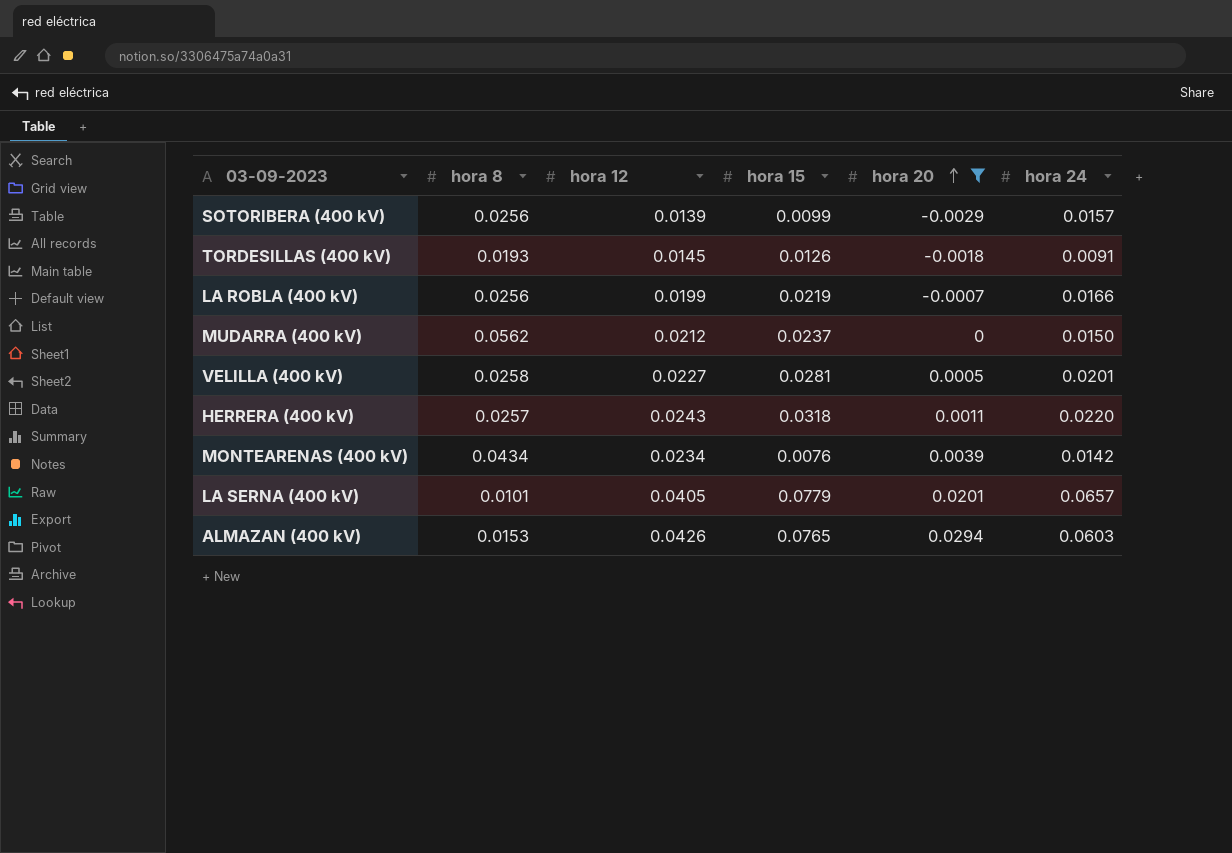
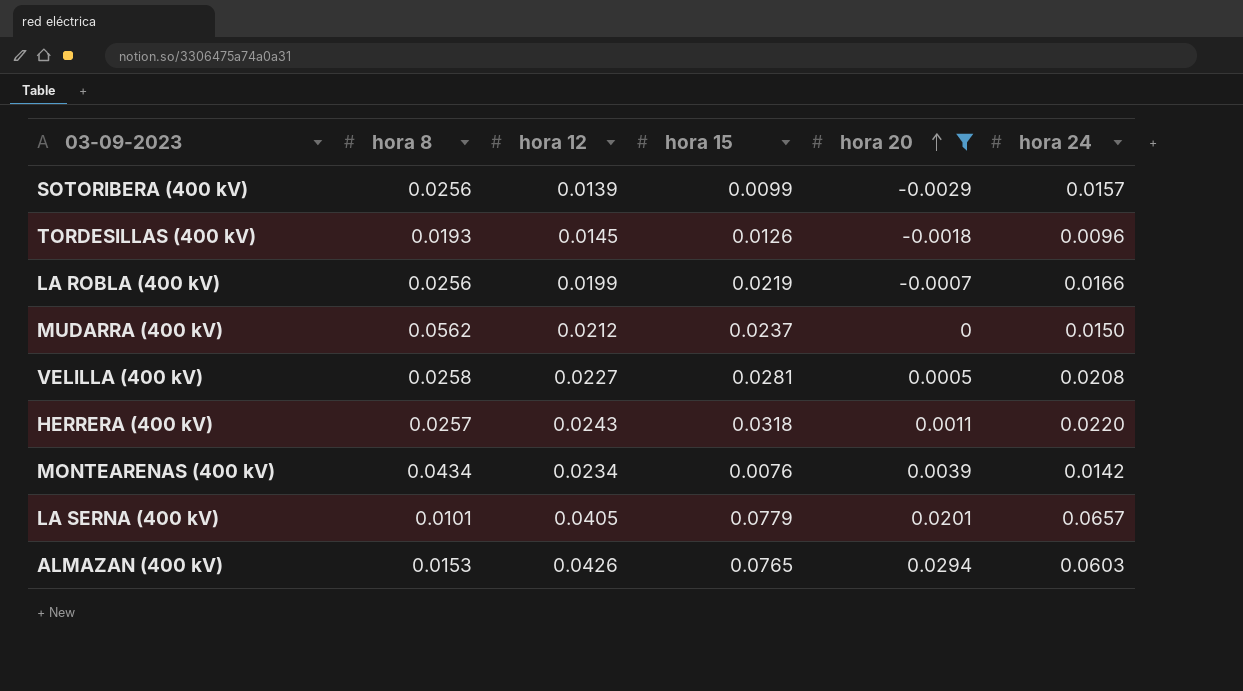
TORDESILLAS (400 kV) | hora 24: 0.0091 -> 0.0096
VELILLA (400 kV) | hora 24: 0.0201 -> 0.0208

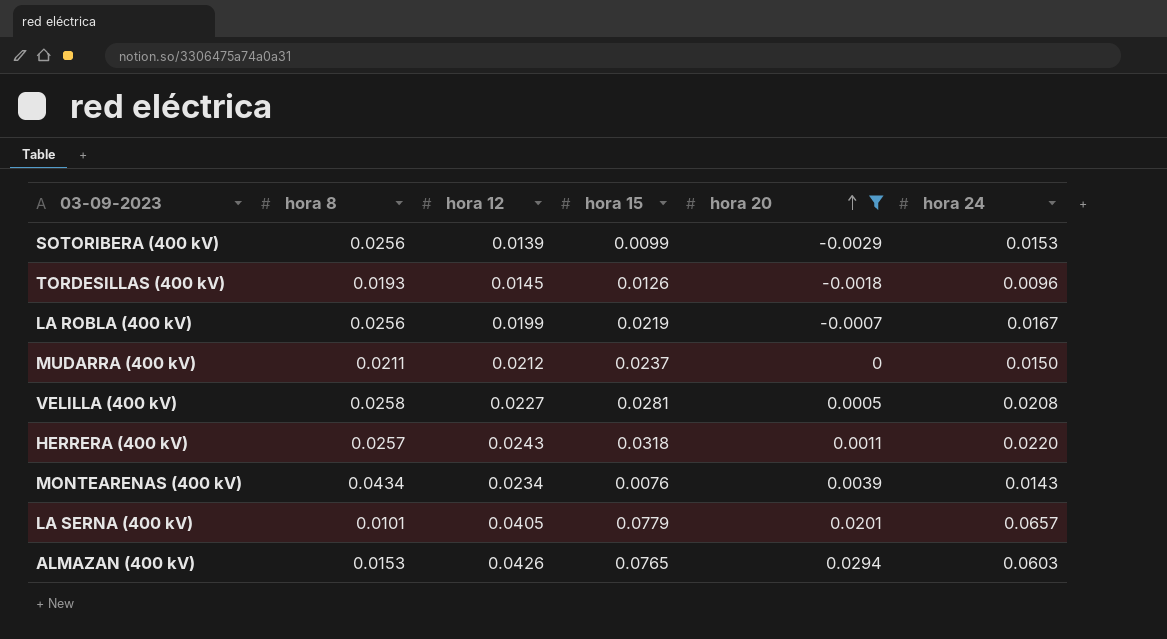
SOTORIBERA (400 kV) | hora 24: 0.0157 -> 0.0153
LA ROBLA (400 kV) | hora 24: 0.0166 -> 0.0167
MUDARRA (400 kV) | hora 8: 0.0562 -> 0.0211
MONTEARENAS (400 kV) | hora 24: 0.0142 -> 0.0143

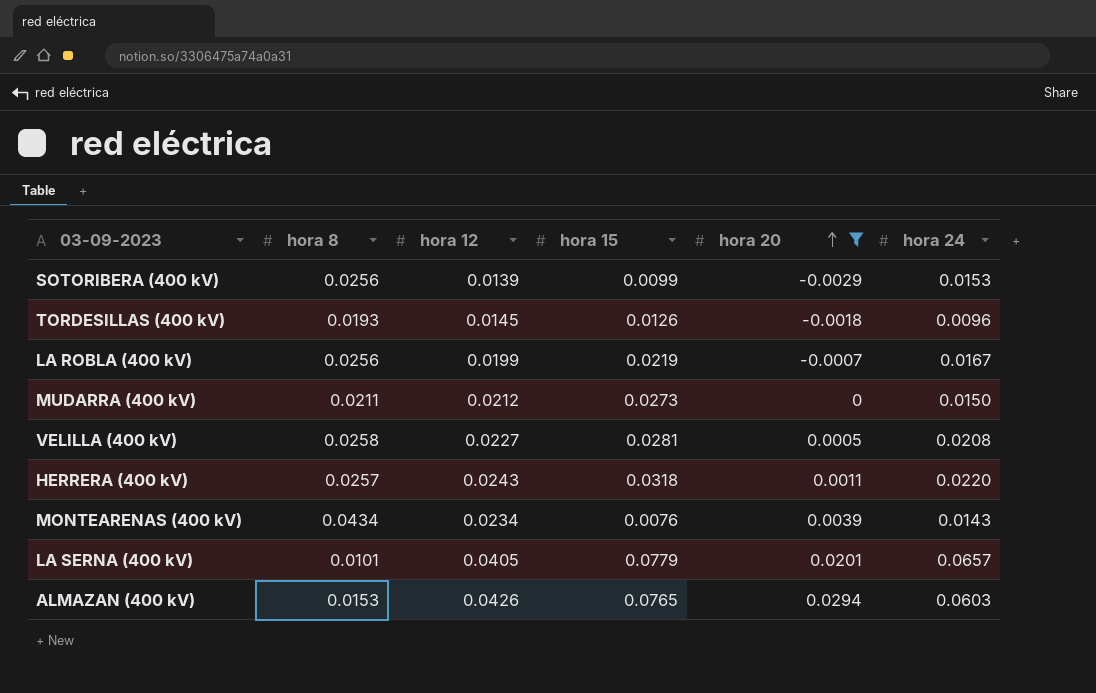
MUDARRA (400 kV) | hora 15: 0.0237 -> 0.0273

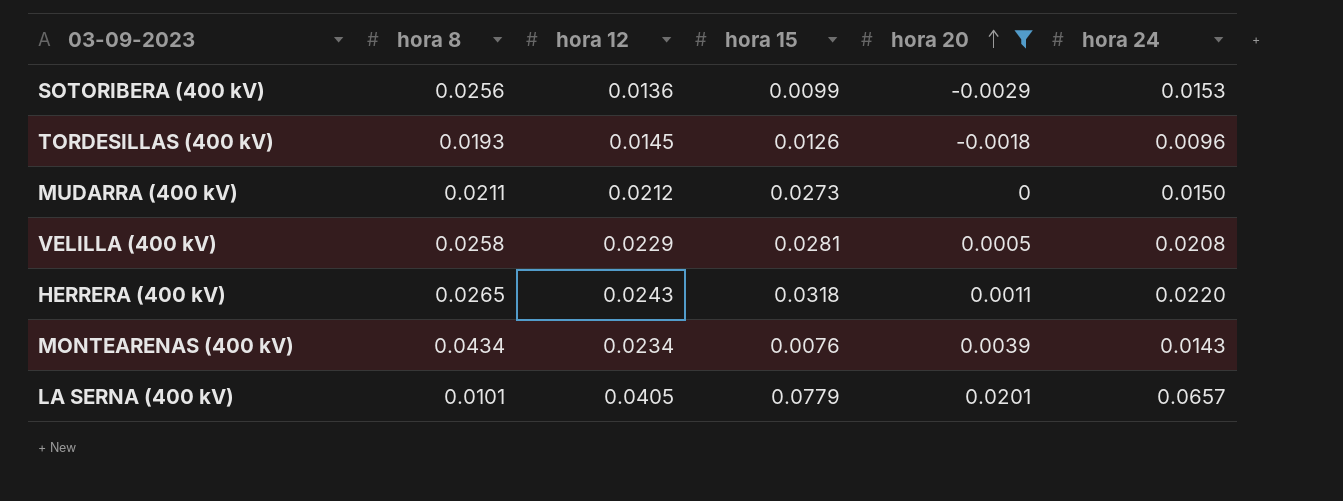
row LA ROBLA (400 kV): 0.0256 | 0.0199 | 0.0219 | -0.0007 | 0.0167 -> none
row ALMAZAN (400 kV): 0.0153 | 0.0426 | 0.0765 | 0.0294 | 0.0603 -> none
SOTORIBERA (400 kV) | hora 12: 0.0139 -> 0.0136
VELILLA (400 kV) | hora 12: 0.0227 -> 0.0229
HERRERA (400 kV) | hora 8: 0.0257 -> 0.0265

